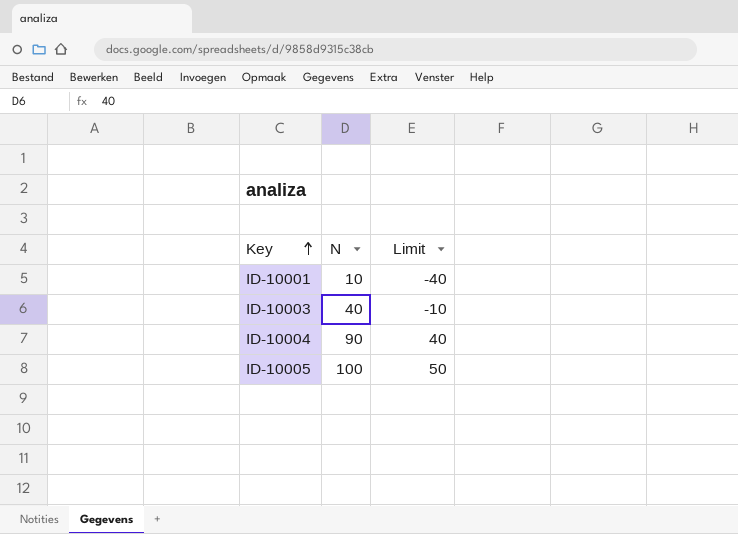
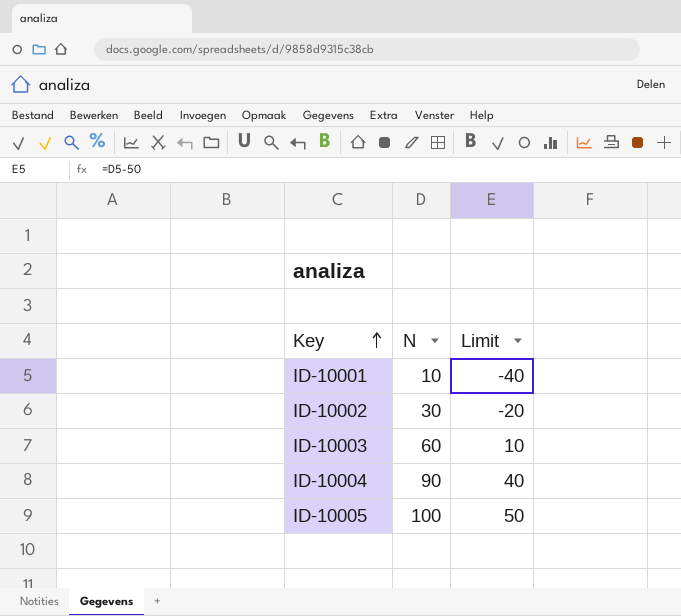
row ID-10002: none -> 30 | -20
ID-10003 | N: 40 -> 60
ID-10003 | Limit: -10 -> 10

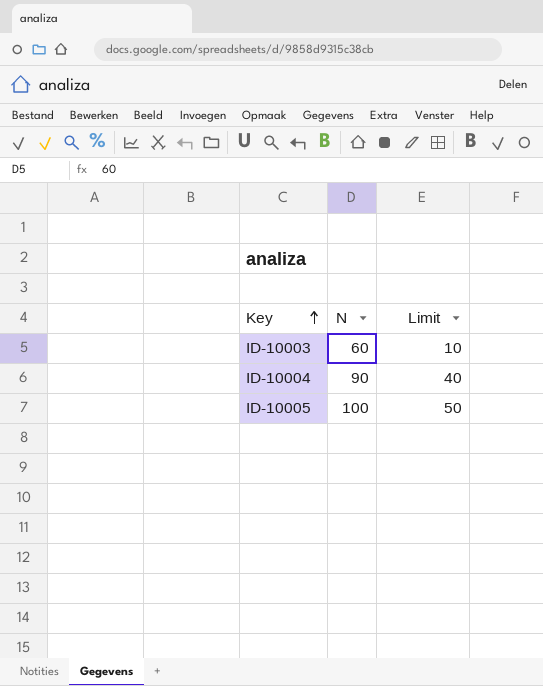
row ID-10001: 10 | -40 -> none
row ID-10002: 30 | -20 -> none

